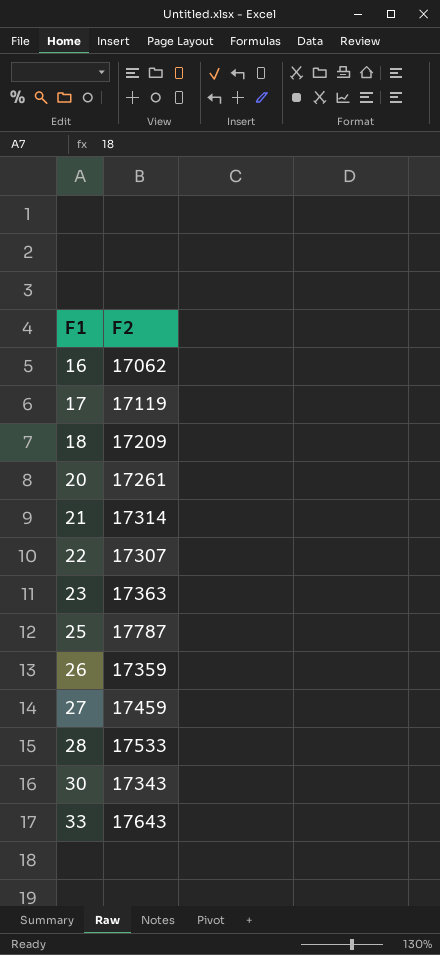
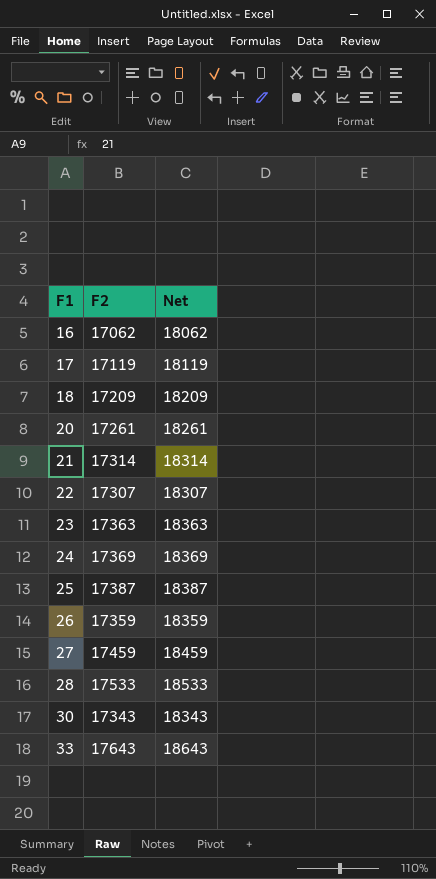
column Net | formula: none -> [F2] + 1000
row 24: none -> 17369 | 18369
25 | F2: 17787 -> 17387

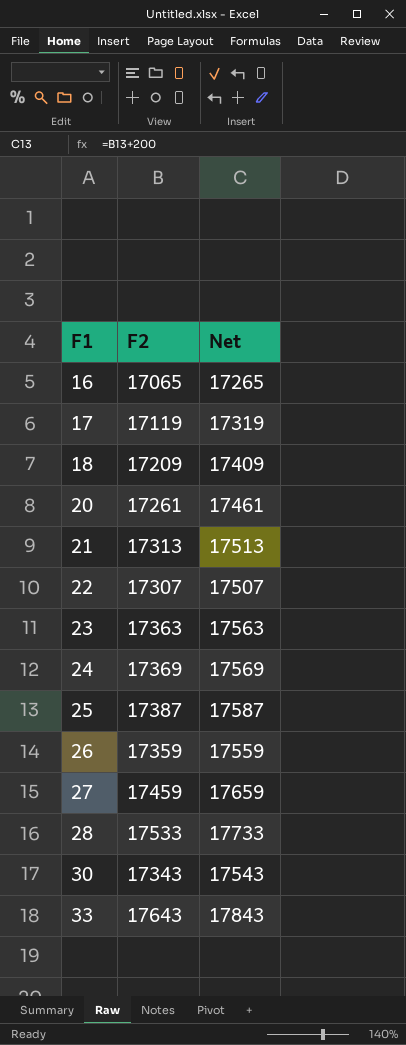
column Net | formula: [F2] + 1000 -> [F2] + 200
16 | F2: 17062 -> 17065
21 | F2: 17314 -> 17313

